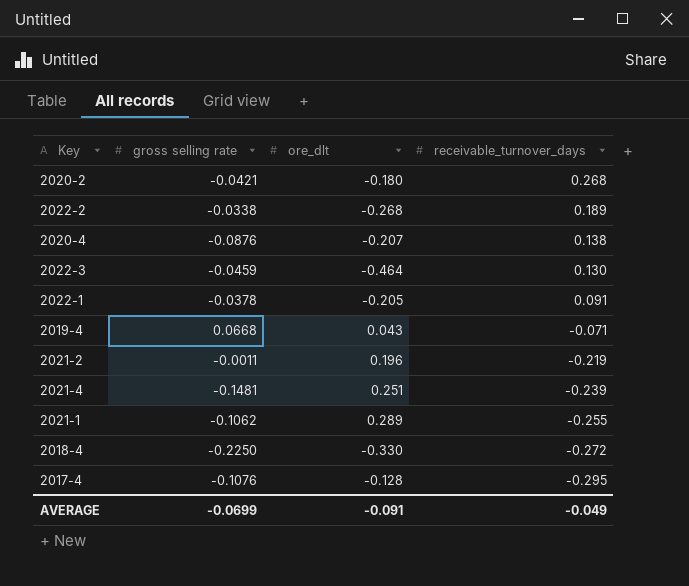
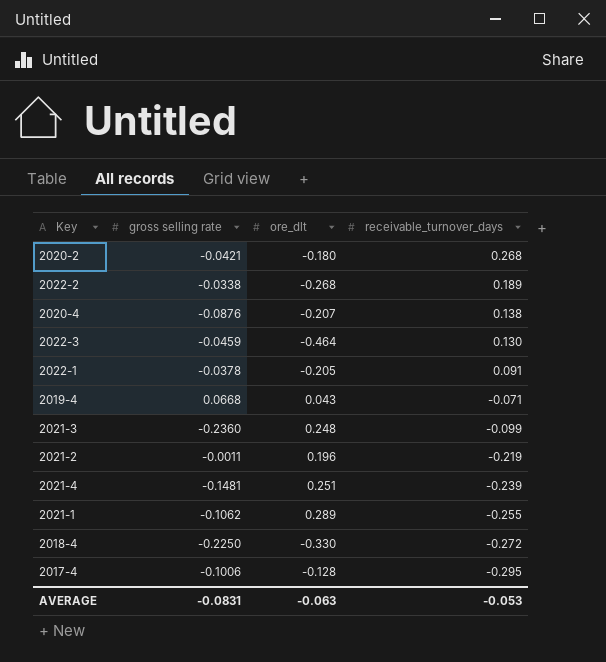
row 2021-3: none -> -0.2360 | 0.248 | -0.099
2017-4 | gross selling rate: -0.1076 -> -0.1006
AVERAGE | gross selling rate: -0.0699 -> -0.0831
AVERAGE | ore_dlt: -0.091 -> -0.063
AVERAGE | receivable_turnover_days: -0.049 -> -0.053

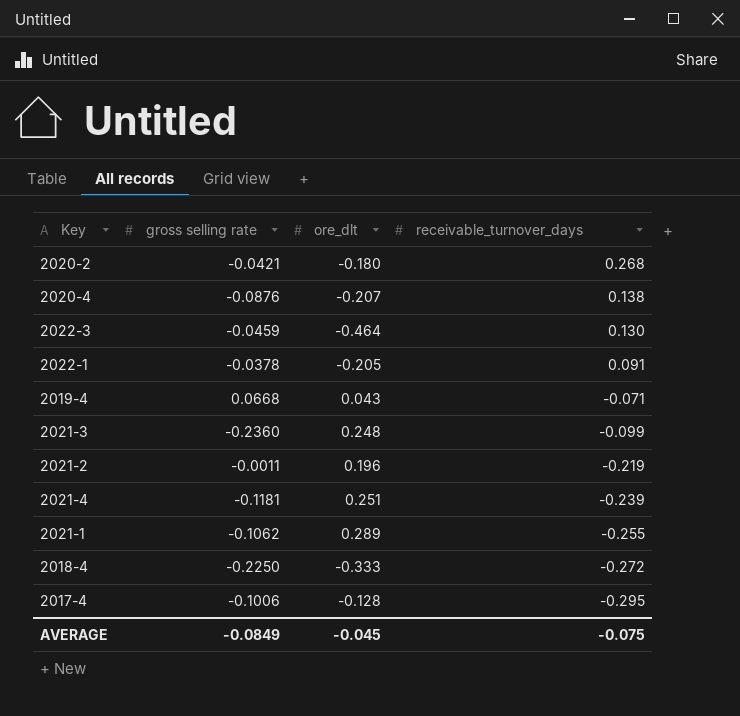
row 2022-2: -0.0338 | -0.268 | 0.189 -> none
2021-4 | gross selling rate: -0.1481 -> -0.1181
2018-4 | ore_dlt: -0.330 -> -0.333
AVERAGE | gross selling rate: -0.0831 -> -0.0849
AVERAGE | ore_dlt: -0.063 -> -0.045
AVERAGE | receivable_turnover_days: -0.053 -> -0.075

